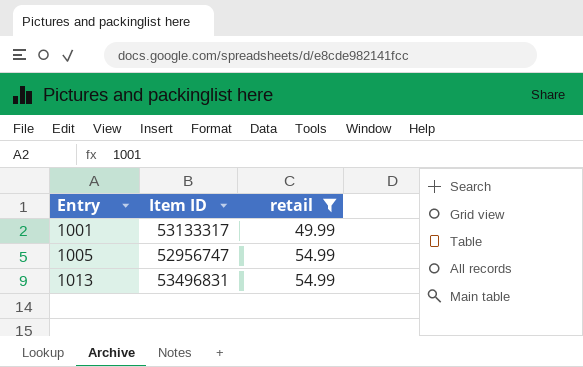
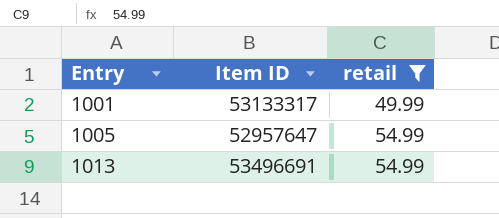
1005 | Item ID: 52956747 -> 52957647
1013 | Item ID: 53496831 -> 53496691

